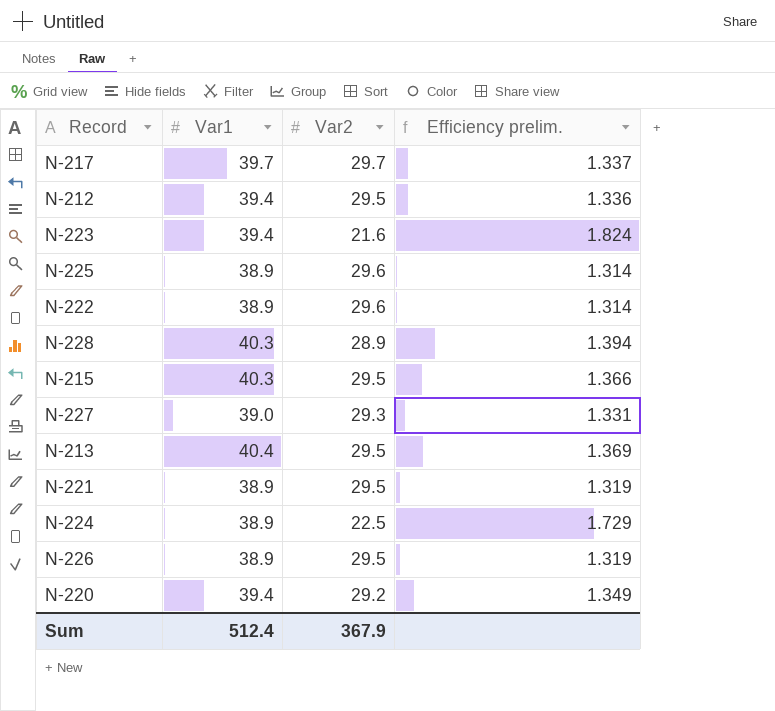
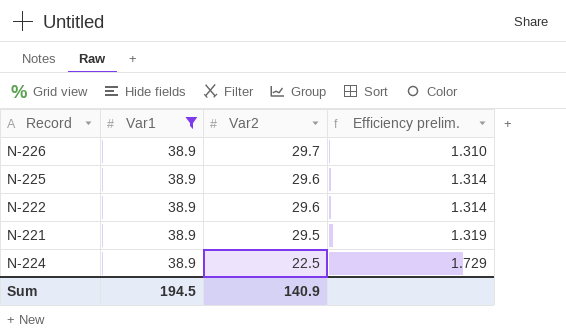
filter: none -> Var1 = 38.9
row order: none -> Var2 descending
N-226 | Var2: 29.5 -> 29.7
N-226 | Efficiency prelim.: 1.319 -> 1.310
Sum | Var1: 512.4 -> 194.5
Sum | Var2: 367.9 -> 140.9

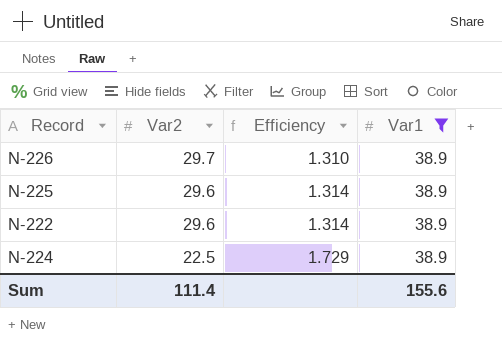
column name: Efficiency prelim. -> Efficiency
column Var1 | position: 2 -> 4
row N-221: 38.9 | 29.5 | 1.319 -> none
Sum | Var2: 140.9 -> 111.4
Sum | Var1: 194.5 -> 155.6

